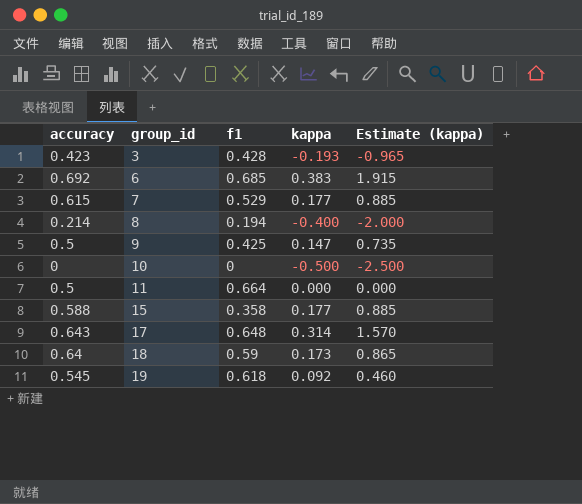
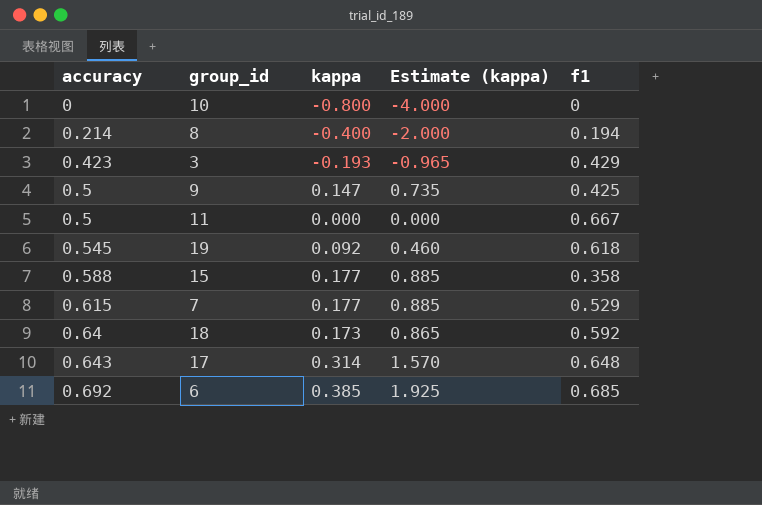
row order: group_id ascending -> accuracy ascending
column f1 | position: 3 -> 5
10 | kappa: -0.500 -> -0.800
10 | Estimate (kappa): -2.500 -> -4.000
3 | f1: 0.428 -> 0.429
11 | f1: 0.664 -> 0.667
18 | f1: 0.59 -> 0.592
6 | kappa: 0.383 -> 0.385
6 | Estimate (kappa): 1.915 -> 1.925

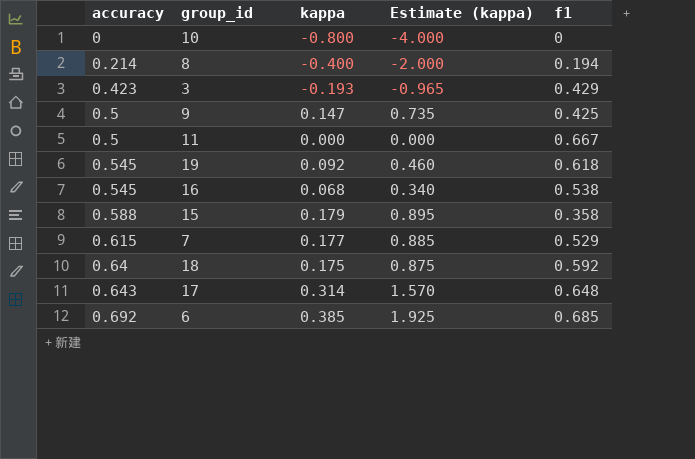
row 16: none -> 0.545 | 0.068 | 0.340 | 0.538
15 | kappa: 0.177 -> 0.179
15 | Estimate (kappa): 0.885 -> 0.895
18 | kappa: 0.173 -> 0.175
18 | Estimate (kappa): 0.865 -> 0.875

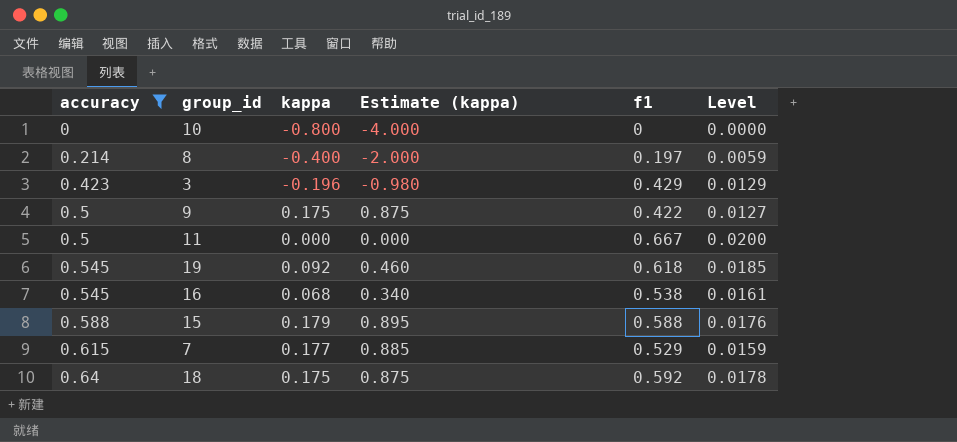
filter: none -> accuracy <= 0.64
column Level | formula: none -> [f1] * 0.03
8 | f1: 0.194 -> 0.197
3 | kappa: -0.193 -> -0.196
3 | Estimate (kappa): -0.965 -> -0.980
9 | kappa: 0.147 -> 0.175
9 | Estimate (kappa): 0.735 -> 0.875
9 | f1: 0.425 -> 0.422
15 | f1: 0.358 -> 0.588

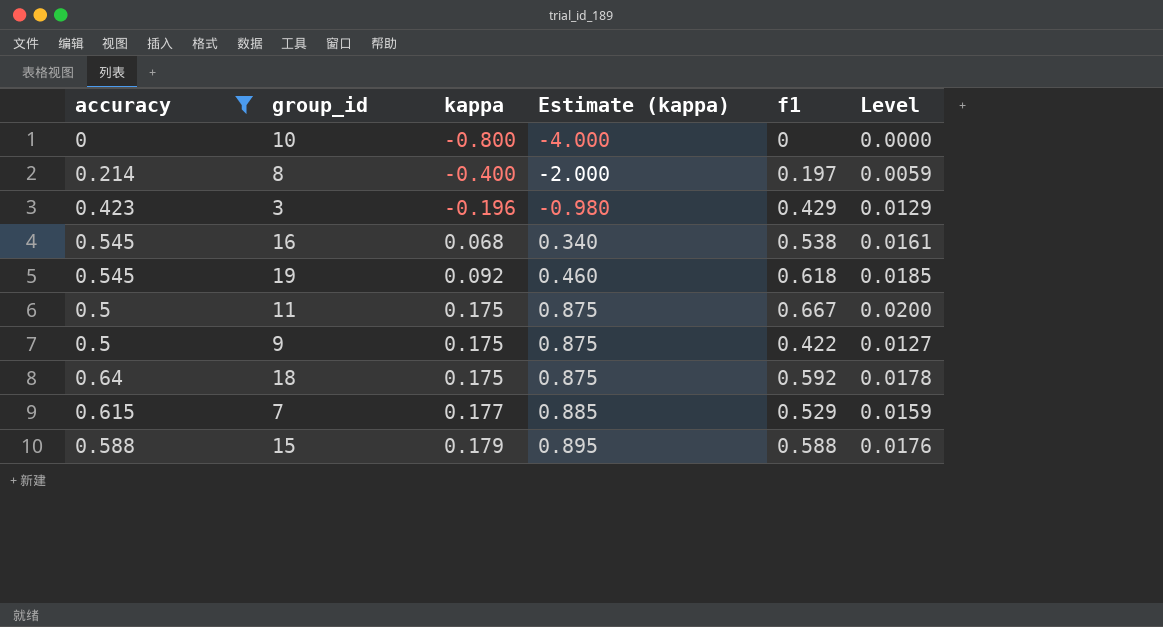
row order: accuracy ascending -> kappa ascending
11 | kappa: 0.000 -> 0.175
11 | Estimate (kappa): 0.000 -> 0.875

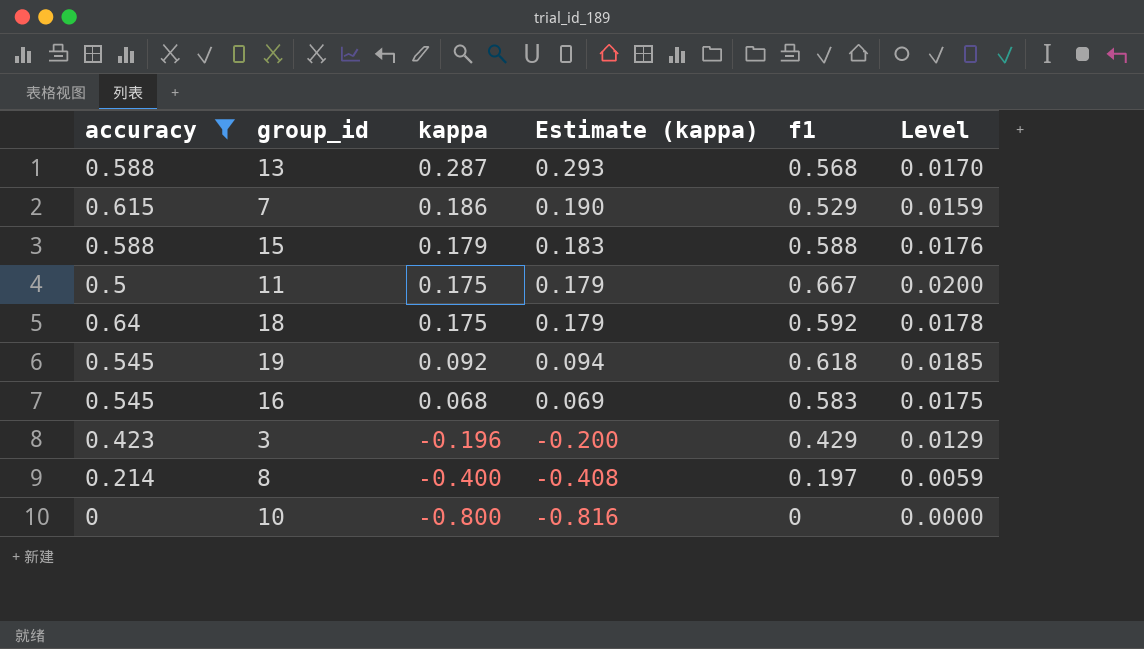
row order: kappa ascending -> kappa descending
column Estimate (kappa) | formula: [kappa] * 5 -> [kappa] * 1.02
row 9: 0.5 | 0.175 | 0.875 | 0.422 | 0.0127 -> none
row 13: none -> 0.588 | 0.287 | 0.293 | 0.568 | 0.0170
7 | kappa: 0.177 -> 0.186
16 | f1: 0.538 -> 0.583
16 | Level: 0.0161 -> 0.0175

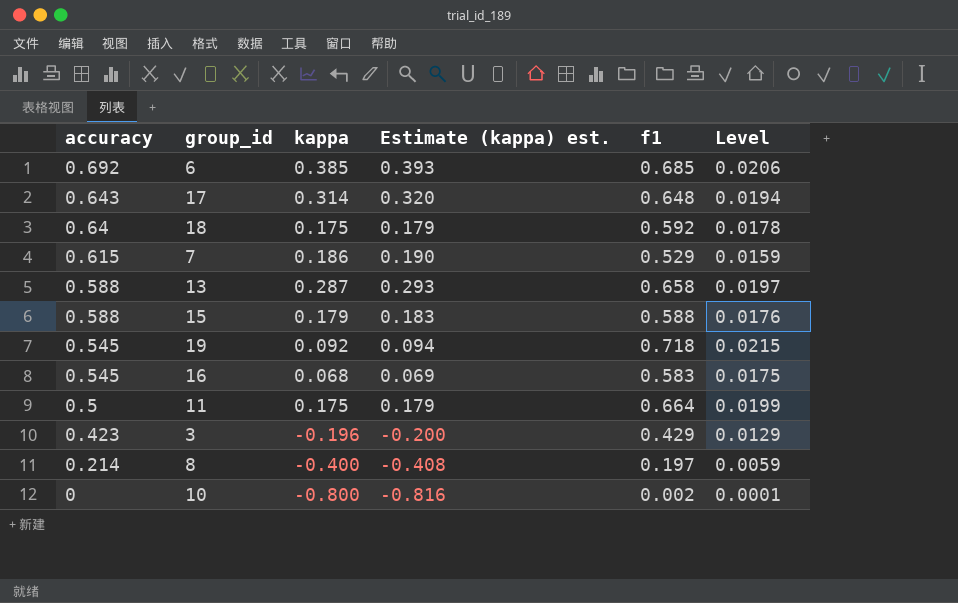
filter: accuracy <= 0.64 -> none
row order: kappa descending -> accuracy descending
column name: Estimate (kappa) -> Estimate (kappa) est.
13 | f1: 0.568 -> 0.658
13 | Level: 0.0170 -> 0.0197
19 | f1: 0.618 -> 0.718
19 | Level: 0.0185 -> 0.0215
11 | f1: 0.667 -> 0.664
11 | Level: 0.0200 -> 0.0199
10 | f1: 0 -> 0.002
10 | Level: 0.0000 -> 0.0001

